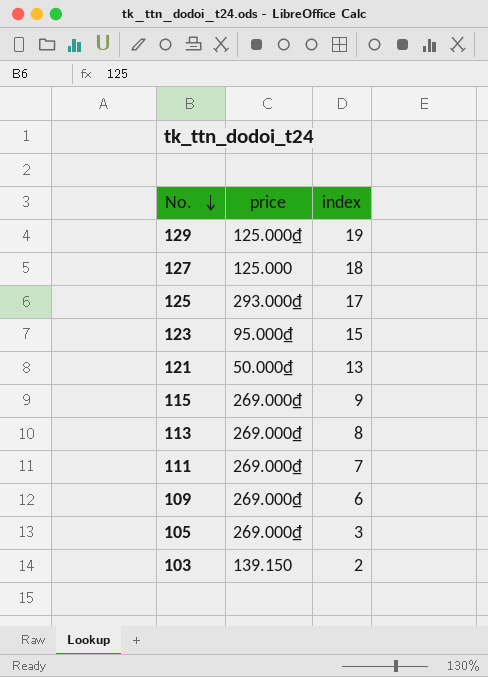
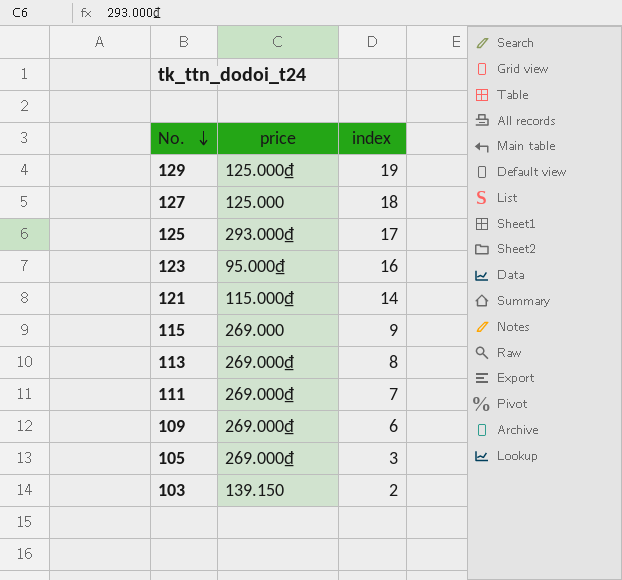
123 | index: 15 -> 16
121 | price: 50.000₫ -> 115.000₫
121 | index: 13 -> 14
115 | price: 269.000₫ -> 269.000

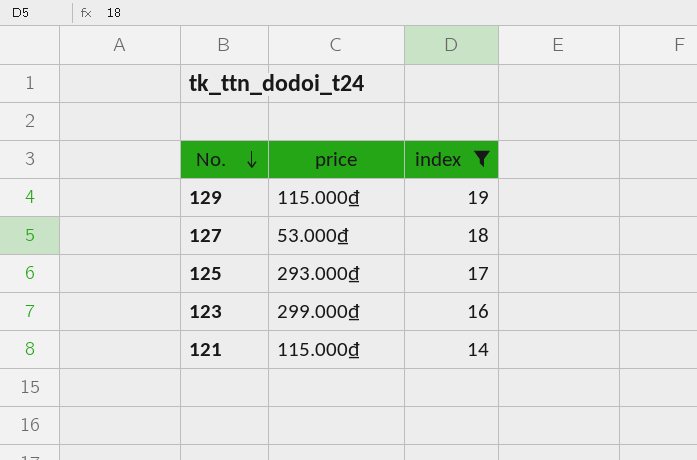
filter: none -> index >= 14
129 | price: 125.000₫ -> 115.000₫
127 | price: 125.000 -> 53.000₫
123 | price: 95.000₫ -> 299.000₫

